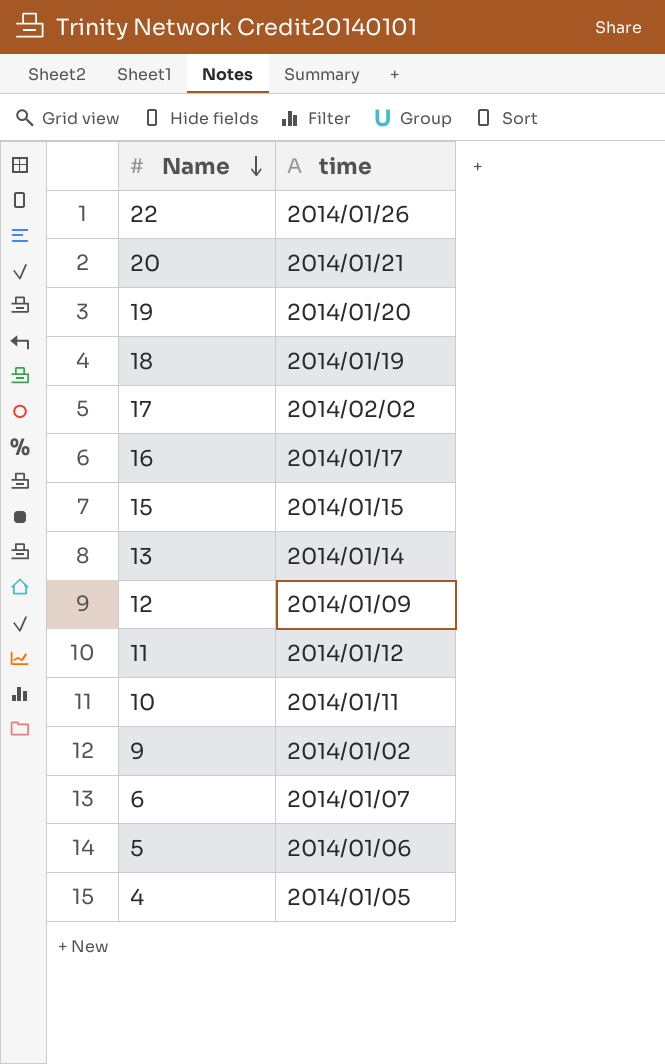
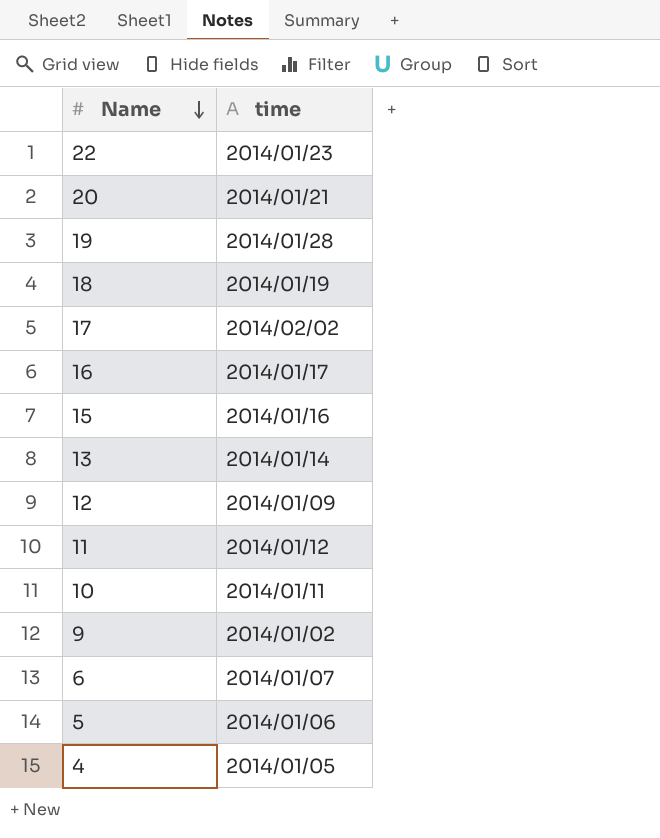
22 | time: 2014/01/26 -> 2014/01/23
19 | time: 2014/01/20 -> 2014/01/28
15 | time: 2014/01/15 -> 2014/01/16

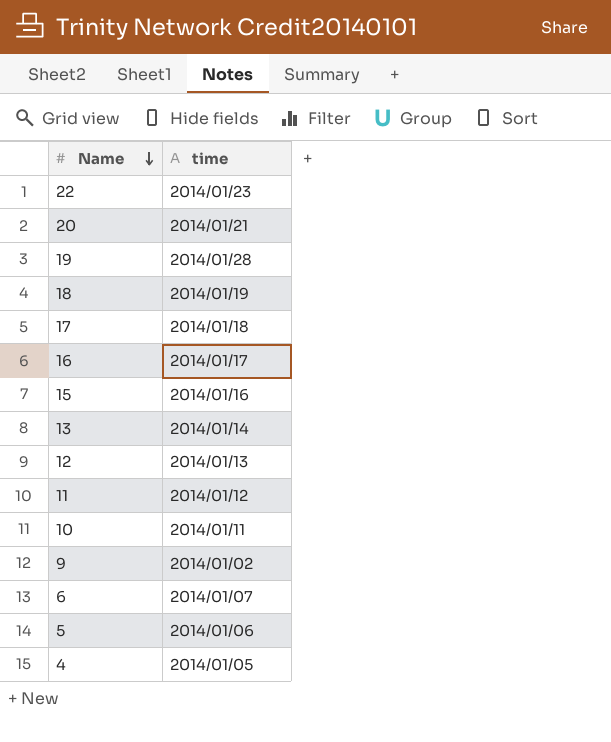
17 | time: 2014/02/02 -> 2014/01/18
12 | time: 2014/01/09 -> 2014/01/13

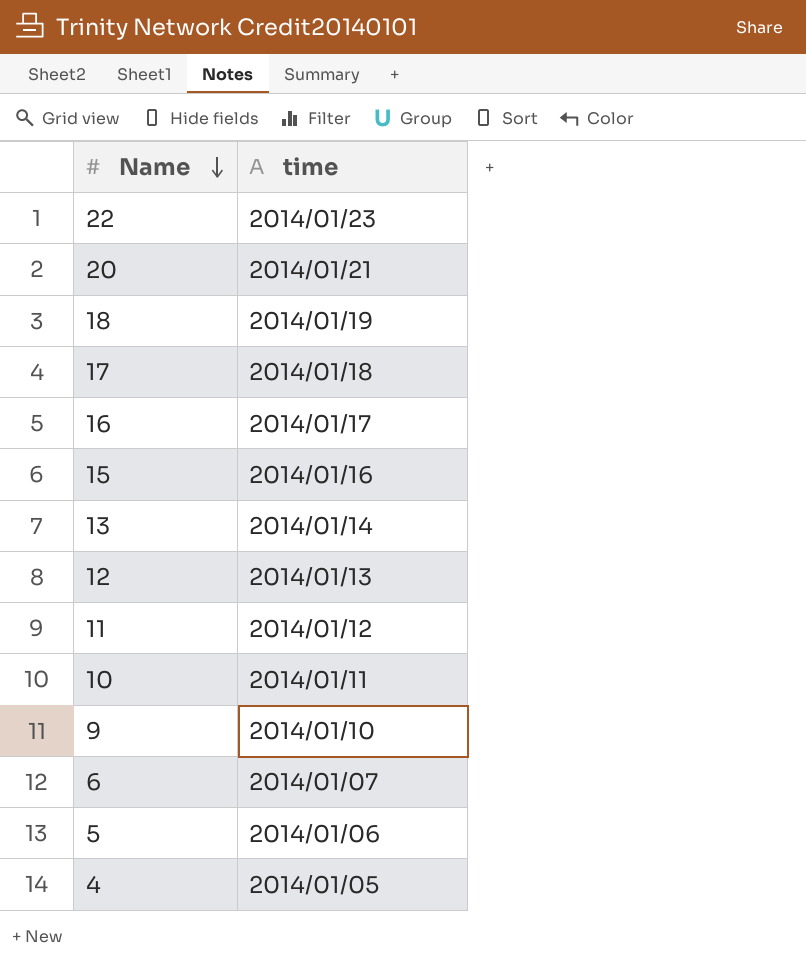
row 19: 2014/01/28 -> none
9 | time: 2014/01/02 -> 2014/01/10

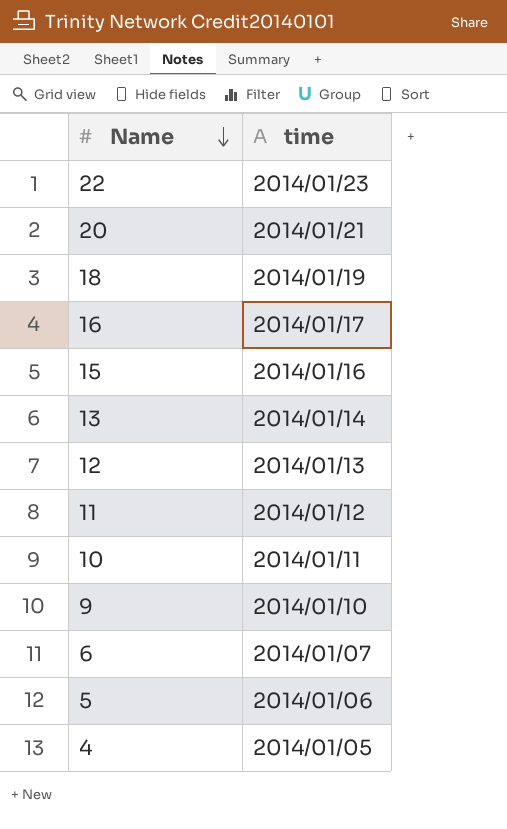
row 17: 2014/01/18 -> none

